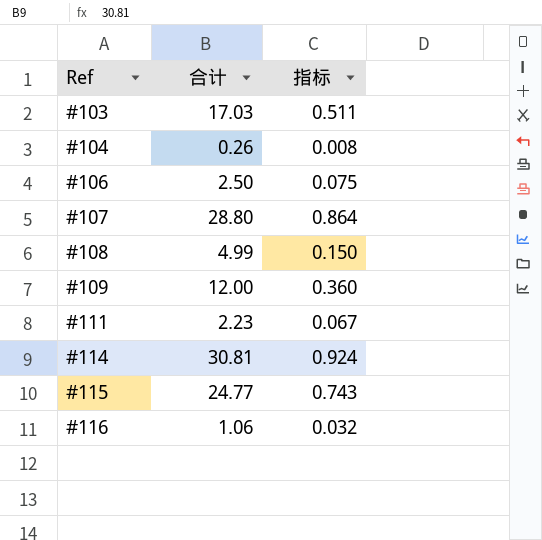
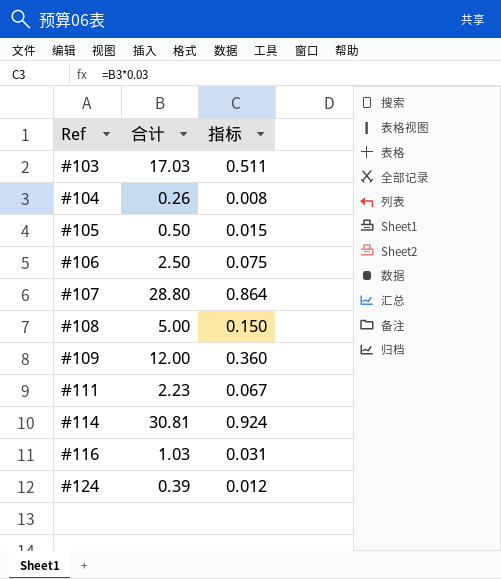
row #115: 24.77 | 0.743 -> none
row #105: none -> 0.50 | 0.015
#108 | 合计: 4.99 -> 5.00
#116 | 合计: 1.06 -> 1.03
#116 | 指标: 0.032 -> 0.031
row #124: none -> 0.39 | 0.012

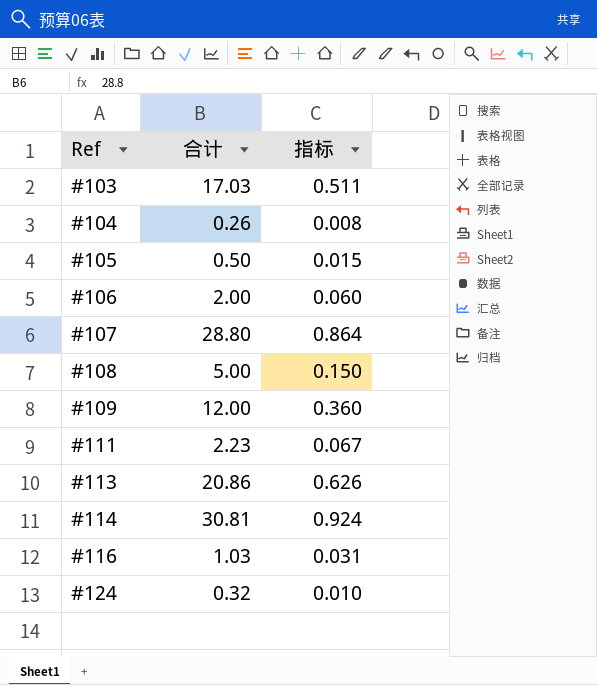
#106 | 合计: 2.50 -> 2.00
#106 | 指标: 0.075 -> 0.060
row #113: none -> 20.86 | 0.626
#124 | 合计: 0.39 -> 0.32
#124 | 指标: 0.012 -> 0.010

